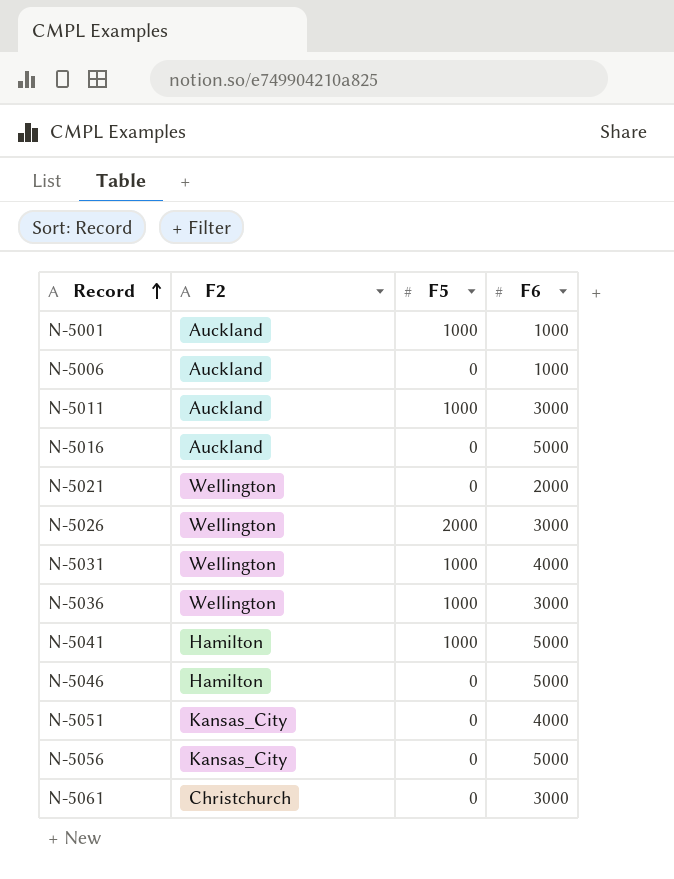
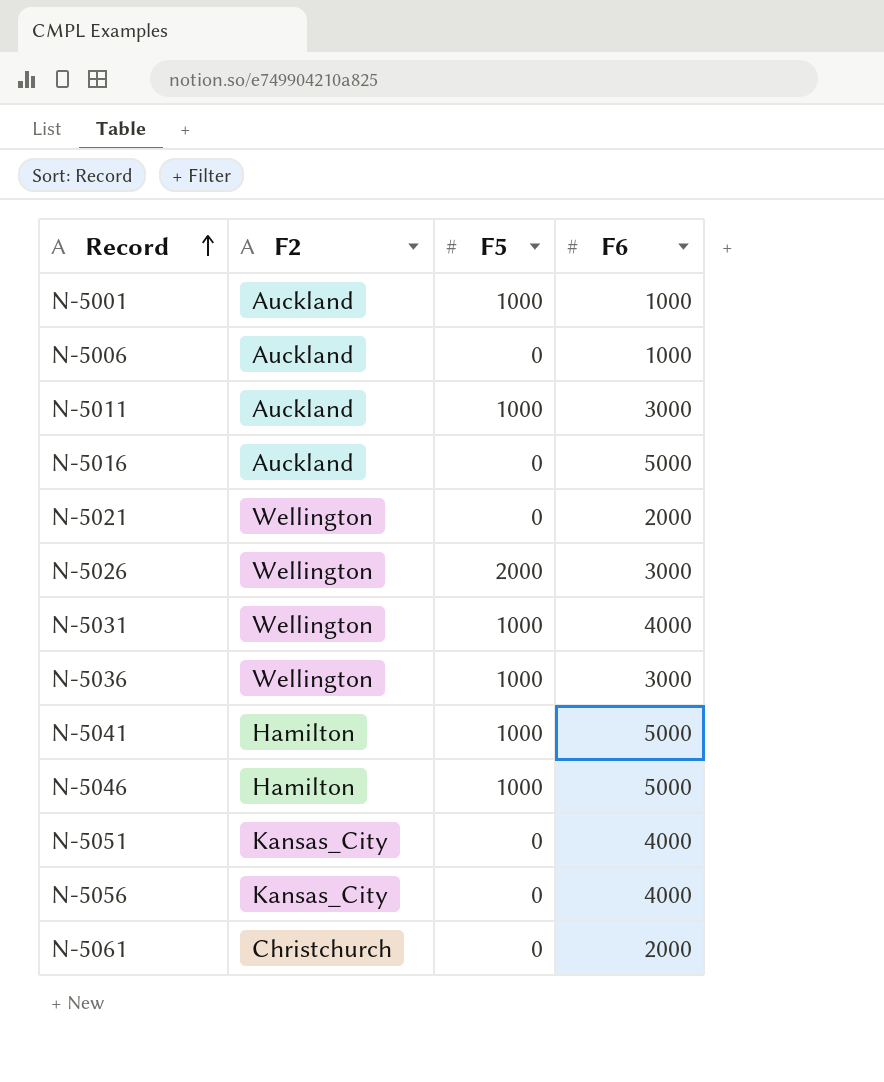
N-5046 | F5: 0 -> 1000
N-5056 | F6: 5000 -> 4000
N-5061 | F6: 3000 -> 2000

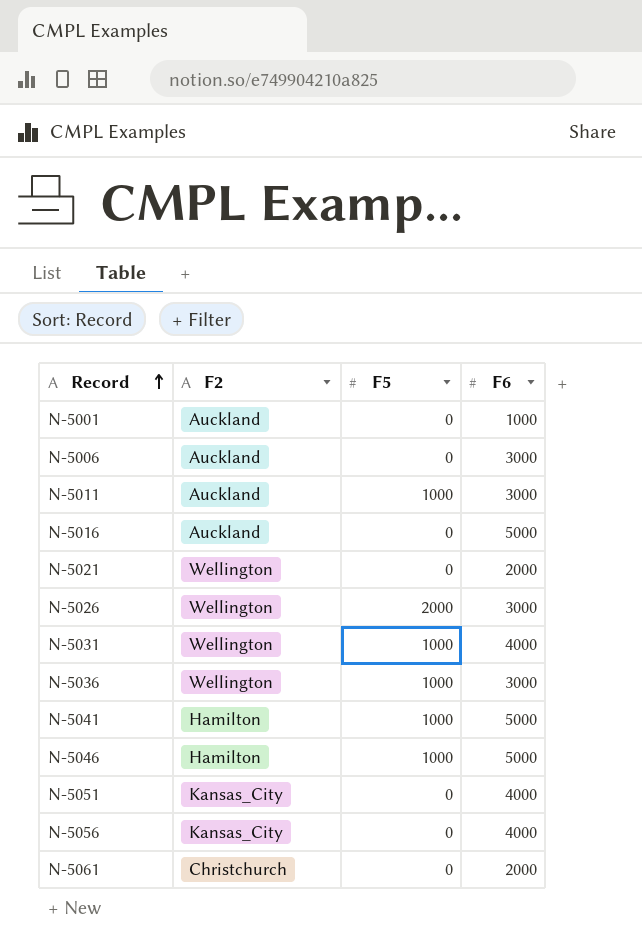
N-5001 | F5: 1000 -> 0
N-5006 | F6: 1000 -> 3000

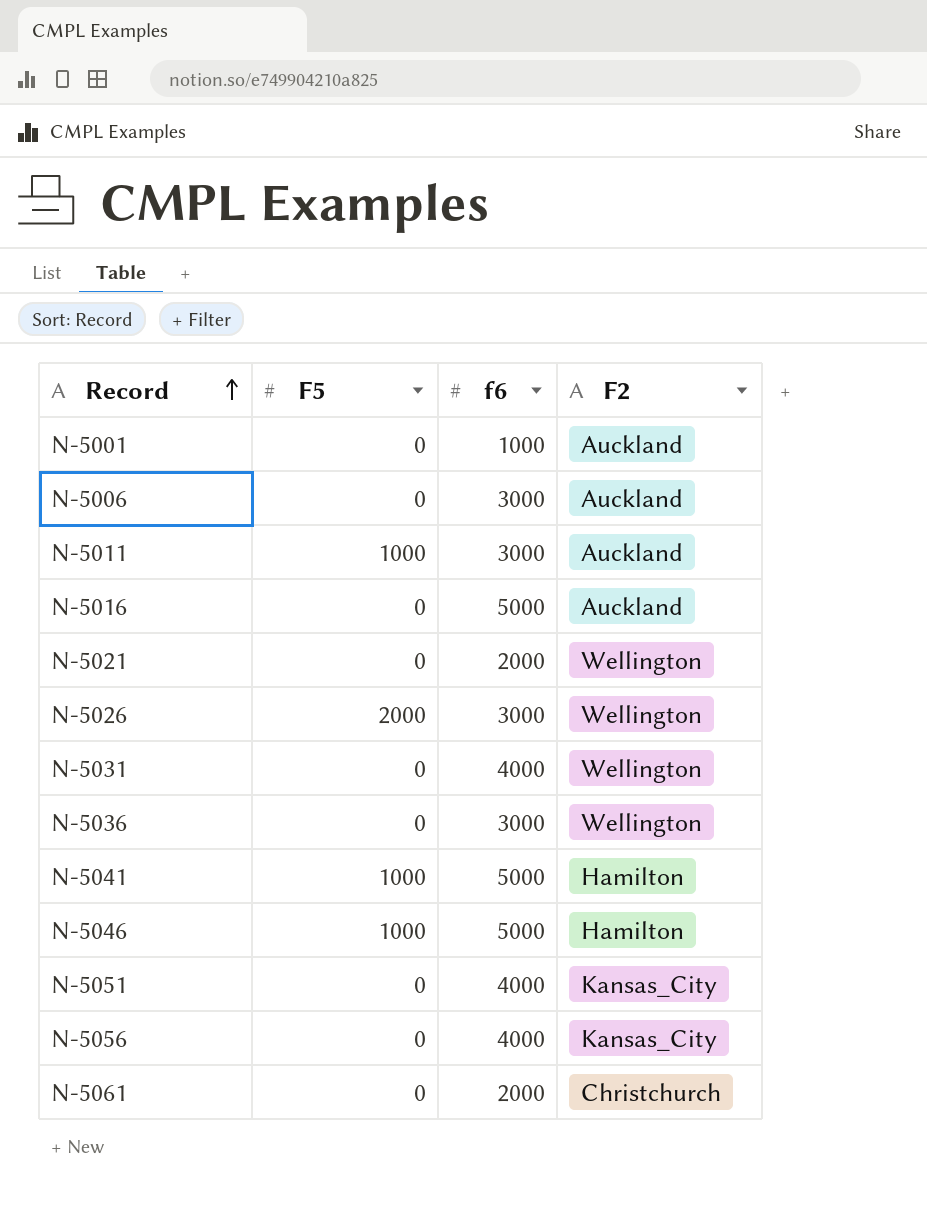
column name: F6 -> f6
column F2 | position: 2 -> 4
N-5031 | F5: 1000 -> 0
N-5036 | F5: 1000 -> 0

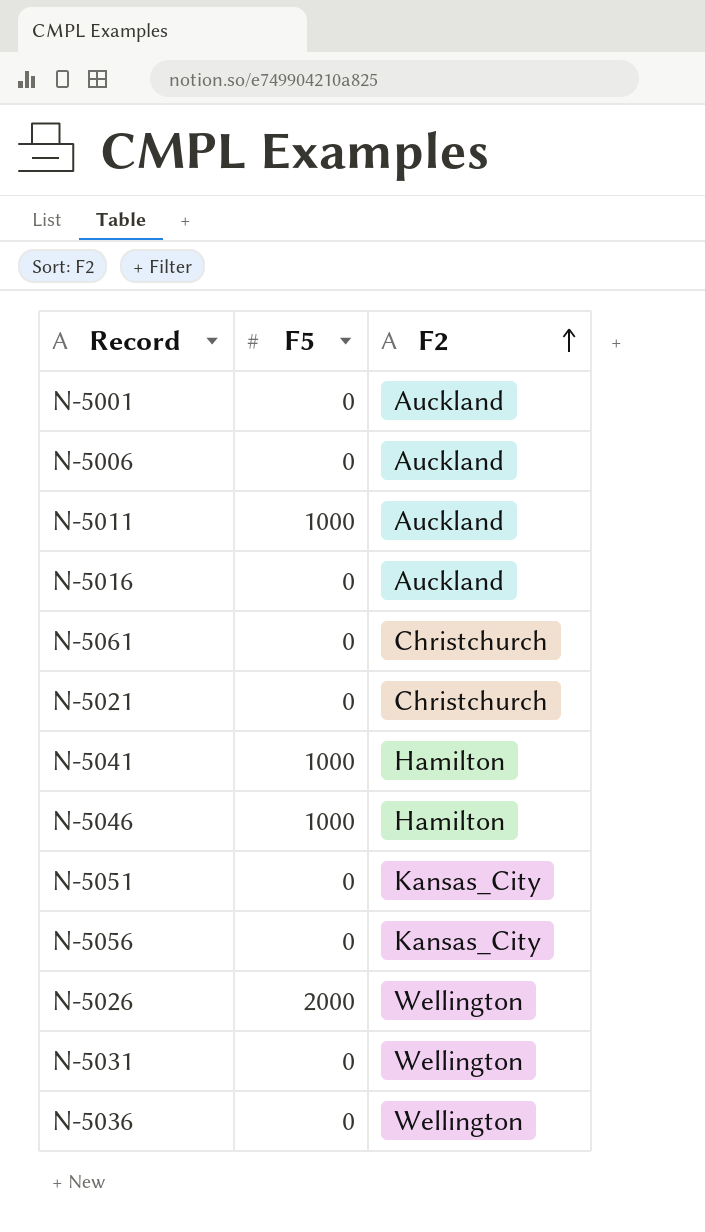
row order: Record ascending -> F2 ascending
column f6 | position: 3 -> none
N-5021 | F2: Wellington -> Christchurch

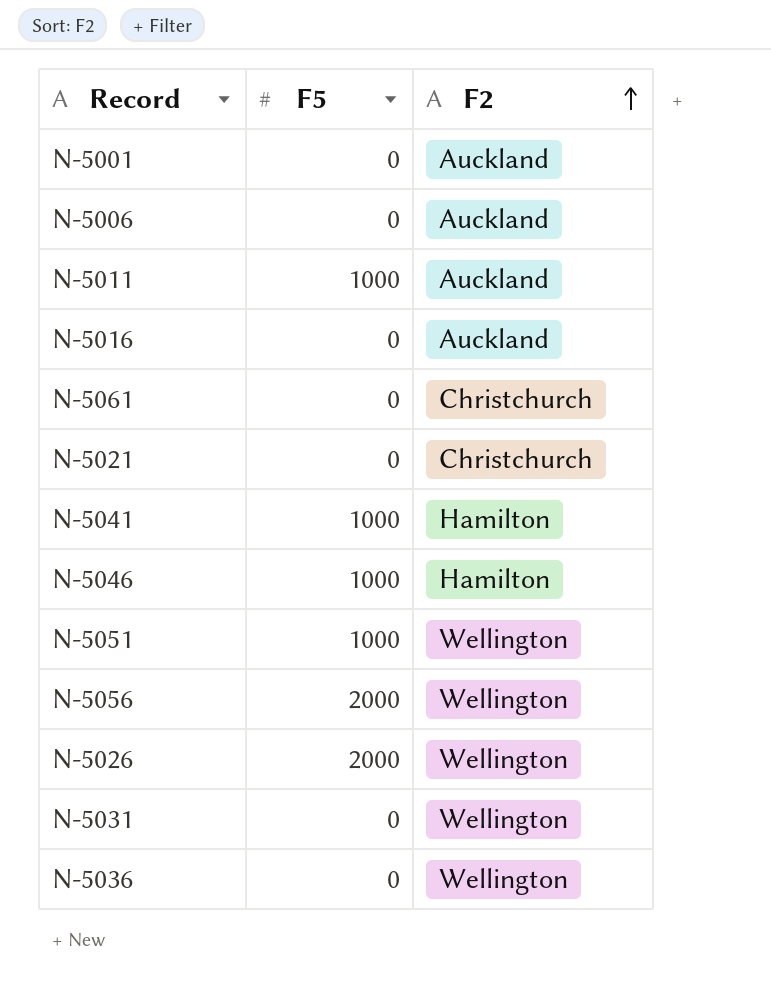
N-5051 | F5: 0 -> 1000
N-5051 | F2: Kansas_City -> Wellington
N-5056 | F5: 0 -> 2000
N-5056 | F2: Kansas_City -> Wellington

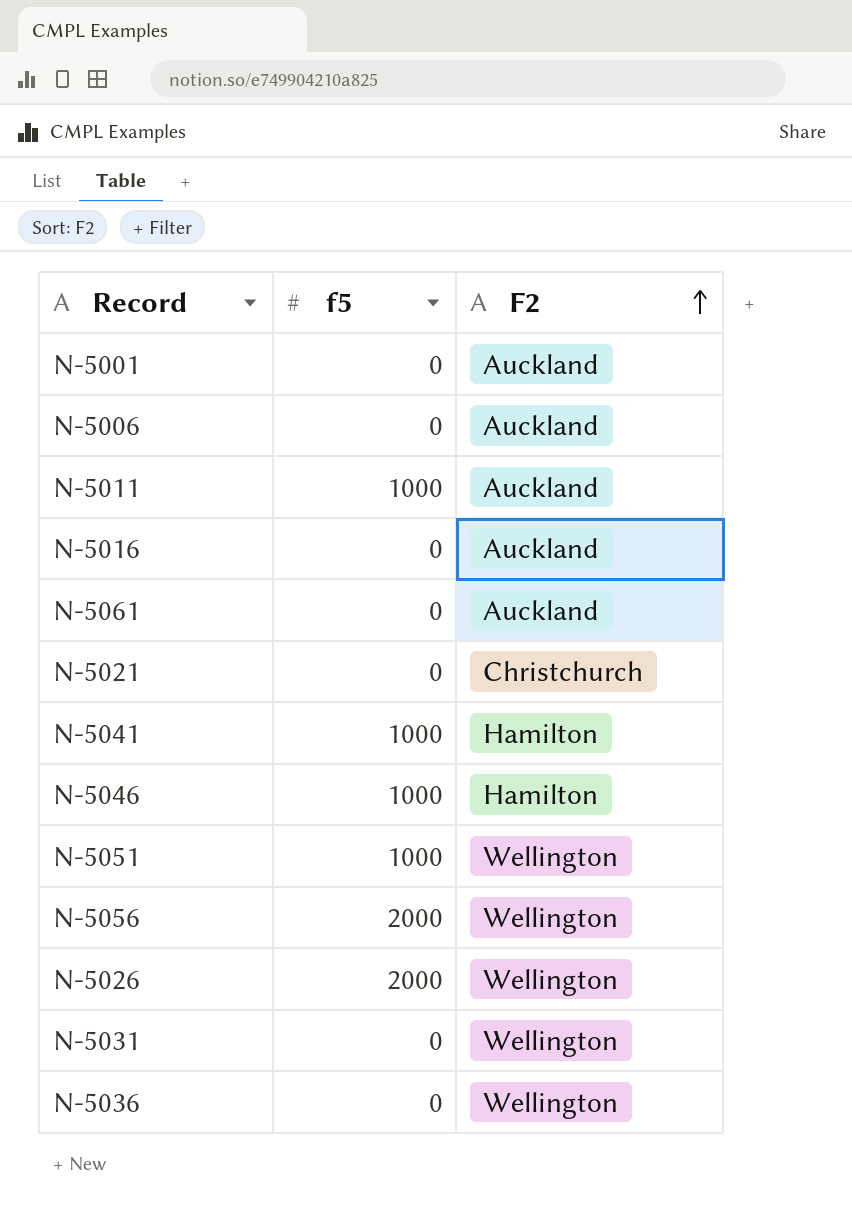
column name: F5 -> f5
N-5061 | F2: Christchurch -> Auckland

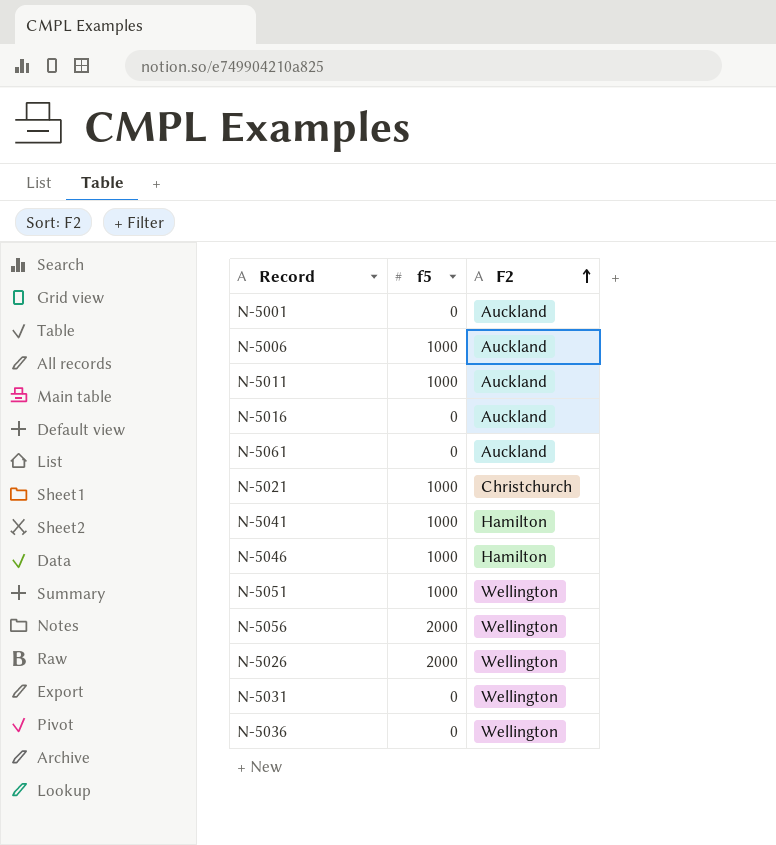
N-5006 | f5: 0 -> 1000
N-5021 | f5: 0 -> 1000

